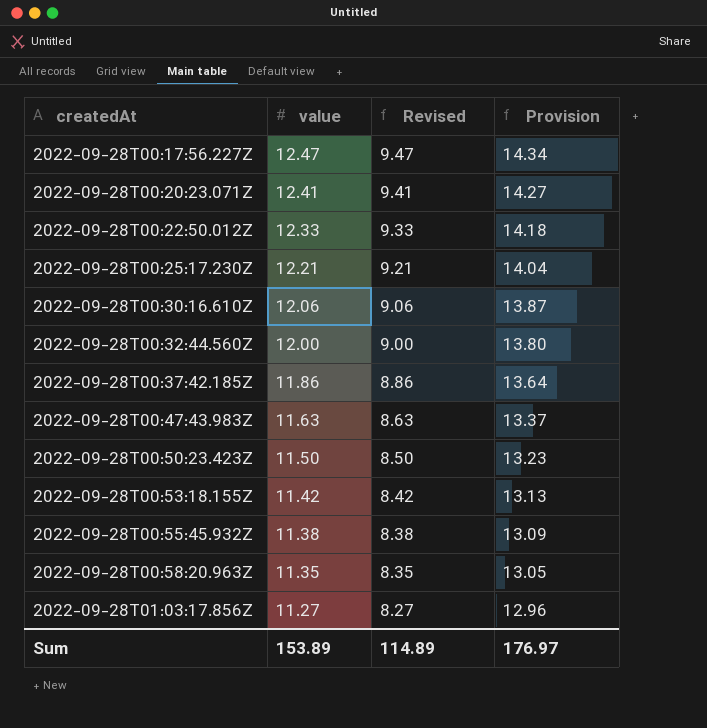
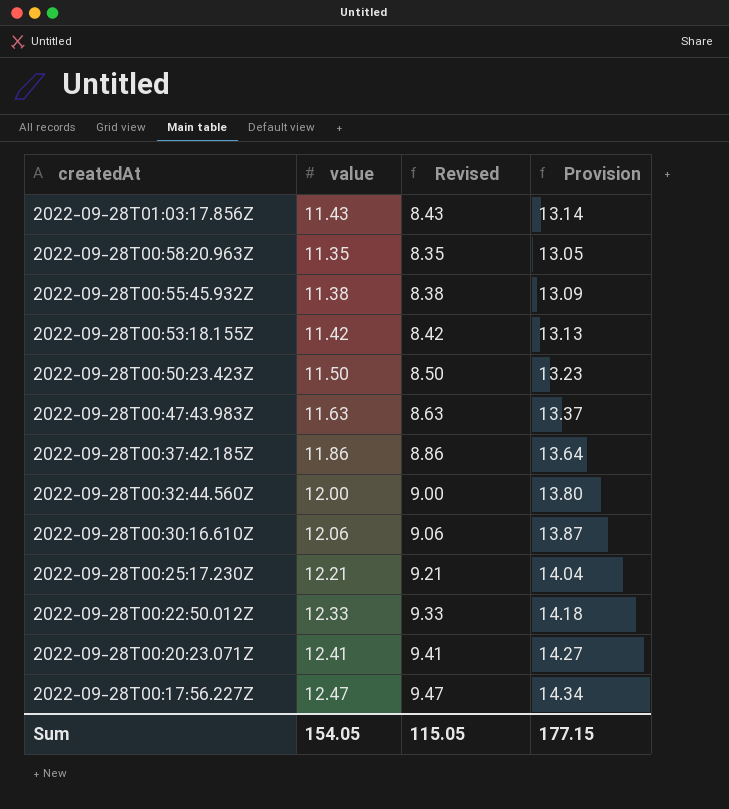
row order: createdAt ascending -> createdAt descending
2022-09-28T01:03:17.856Z | value: 11.27 -> 11.43
2022-09-28T01:03:17.856Z | Revised: 8.27 -> 8.43
2022-09-28T01:03:17.856Z | Provision: 12.96 -> 13.14
Sum | value: 153.89 -> 154.05
Sum | Revised: 114.89 -> 115.05
Sum | Provision: 176.97 -> 177.15

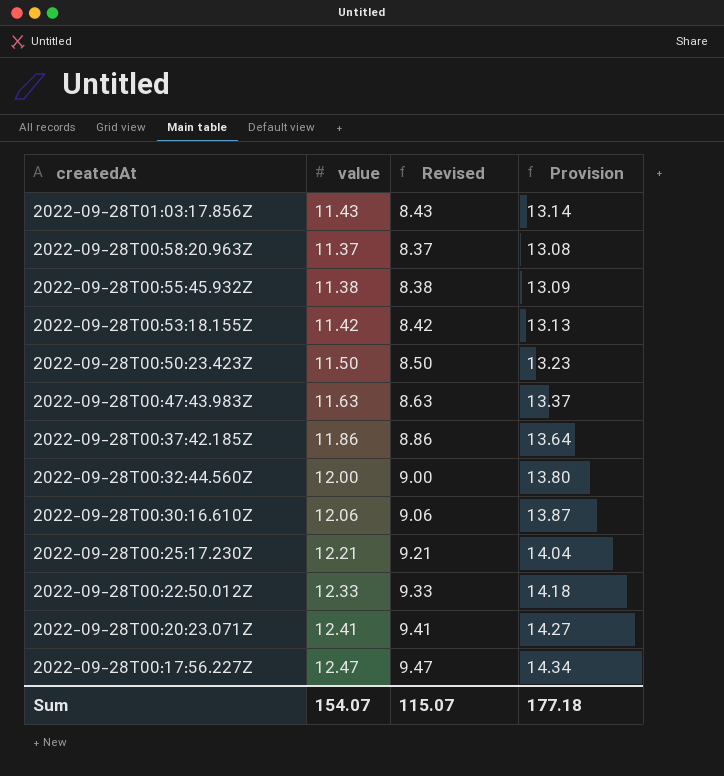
2022-09-28T00:58:20.963Z | value: 11.35 -> 11.37
2022-09-28T00:58:20.963Z | Revised: 8.35 -> 8.37
2022-09-28T00:58:20.963Z | Provision: 13.05 -> 13.08
Sum | value: 154.05 -> 154.07
Sum | Revised: 115.05 -> 115.07
Sum | Provision: 177.15 -> 177.18

